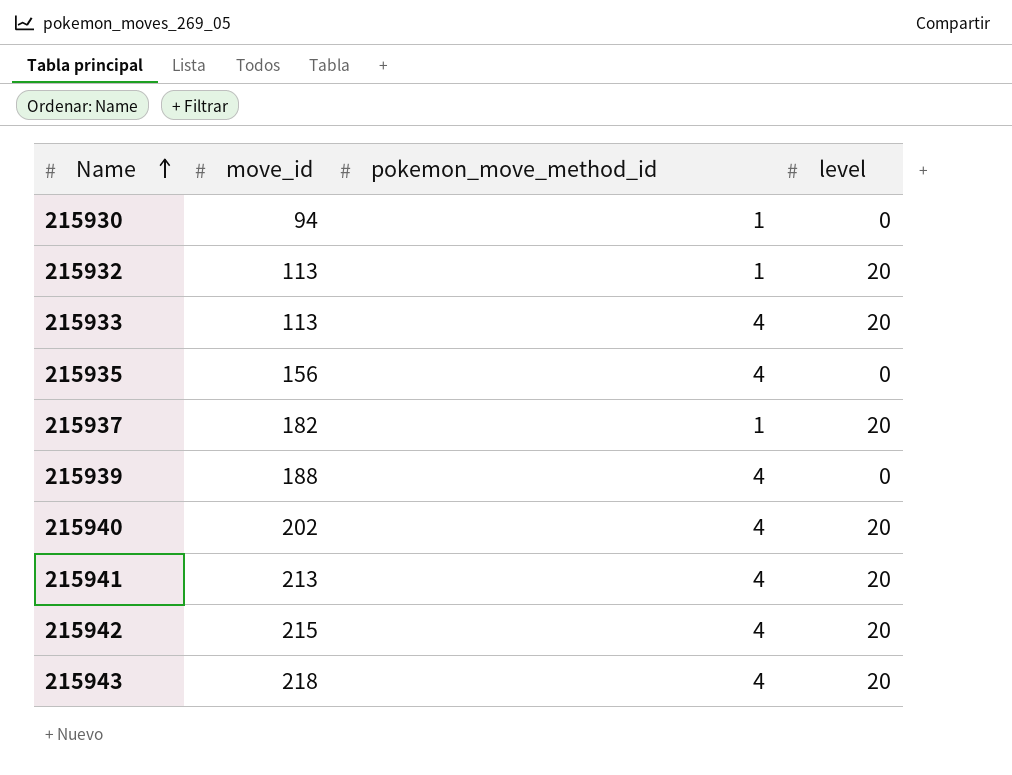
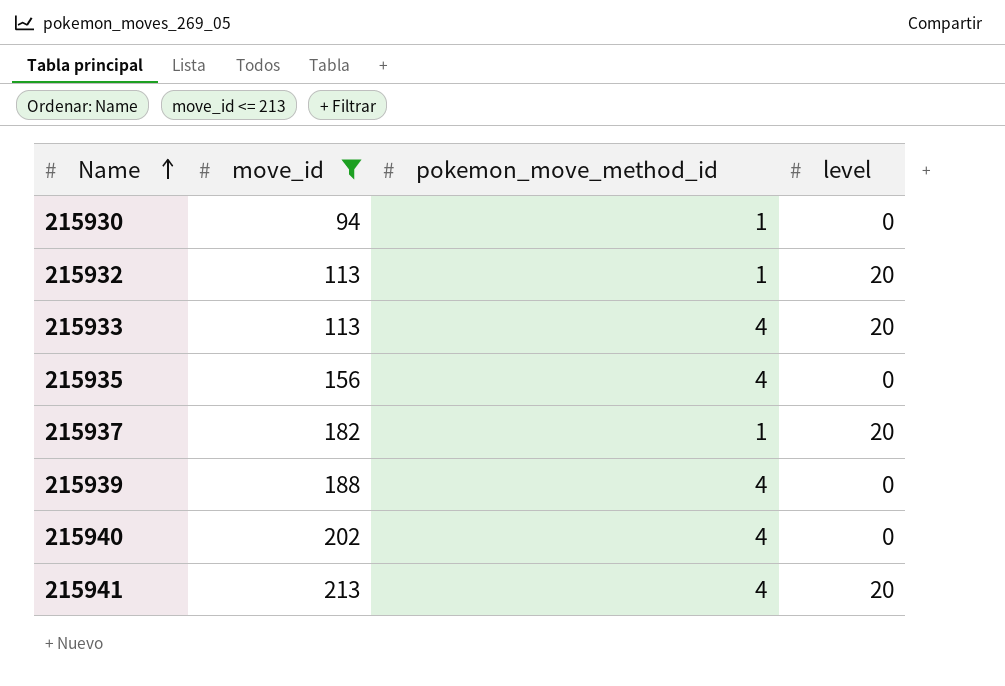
filter: none -> move_id <= 213
215940 | level: 20 -> 0

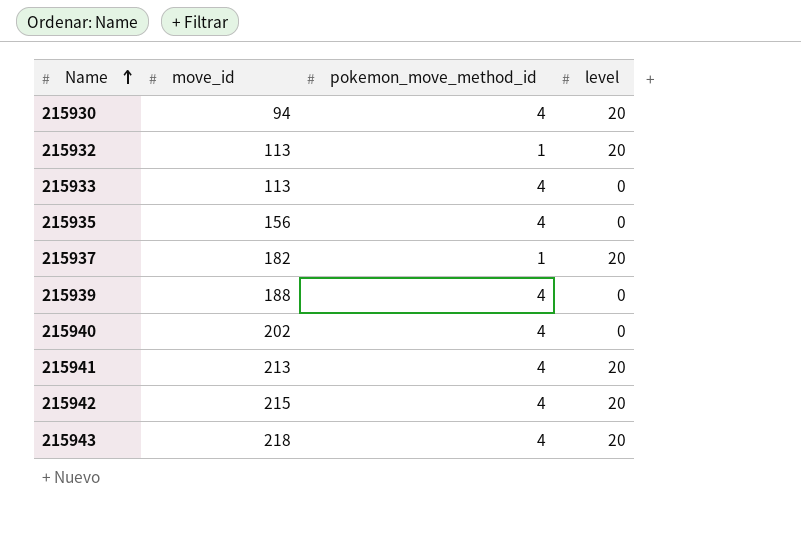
filter: move_id <= 213 -> none
215930 | pokemon_move_method_id: 1 -> 4
215930 | level: 0 -> 20
215933 | level: 20 -> 0

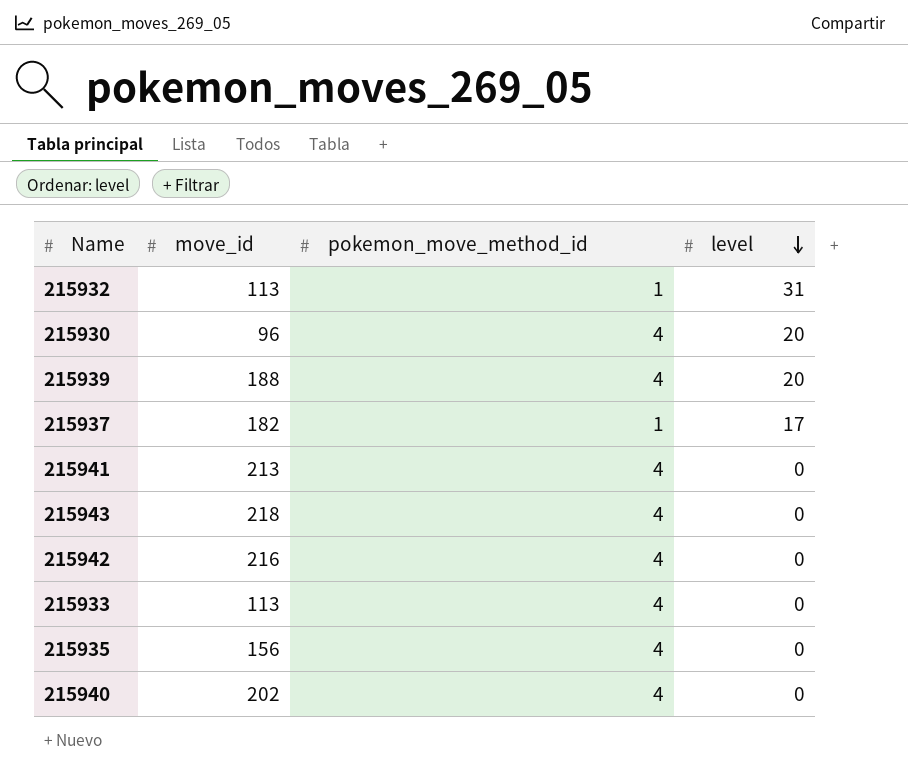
row order: Name ascending -> level descending
215932 | level: 20 -> 31
215930 | move_id: 94 -> 96
215939 | level: 0 -> 20
215937 | level: 20 -> 17
215941 | level: 20 -> 0
215943 | level: 20 -> 0
215942 | move_id: 215 -> 216
215942 | level: 20 -> 0

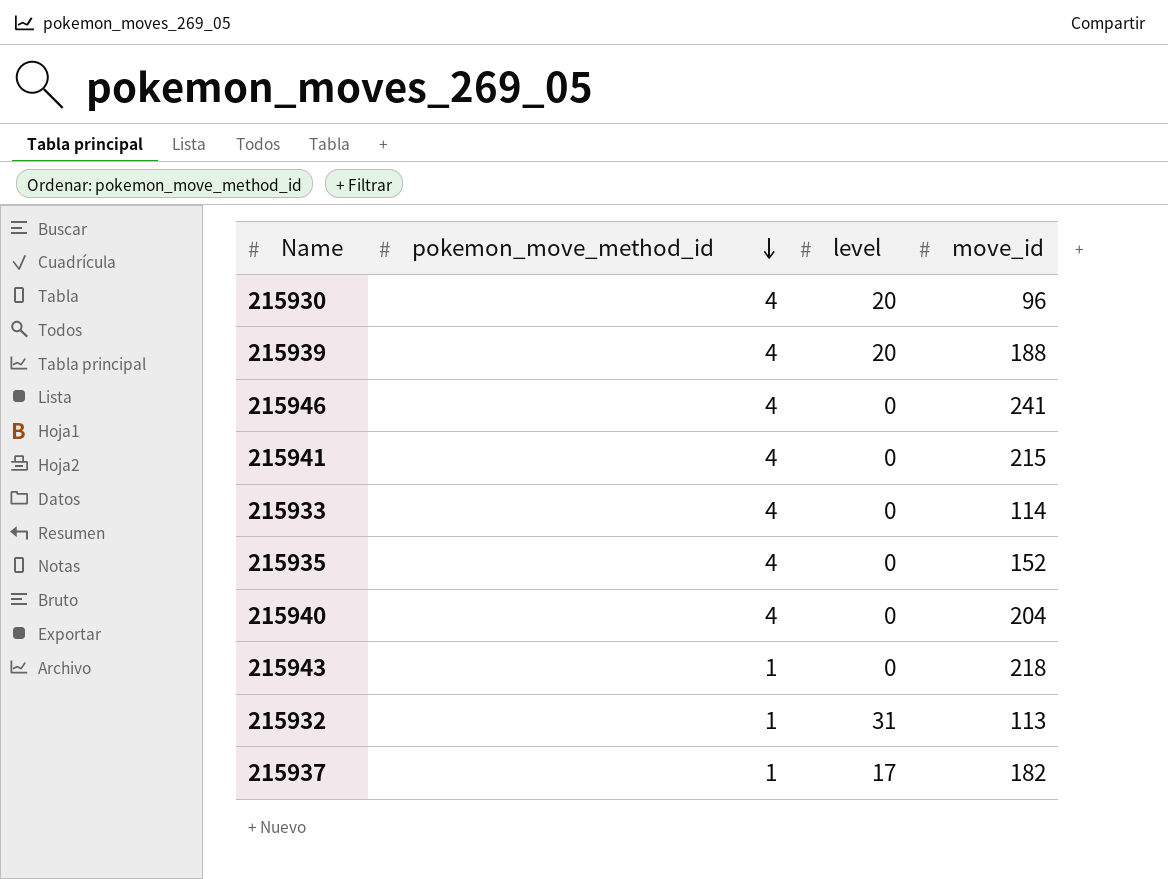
row order: level descending -> pokemon_move_method_id descending
column move_id | position: 2 -> 4
row 215942: 216 | 4 | 0 -> none
row 215946: none -> 4 | 0 | 241
215941 | move_id: 213 -> 215
215933 | move_id: 113 -> 114
215935 | move_id: 156 -> 152
215940 | move_id: 202 -> 204
215943 | pokemon_move_method_id: 4 -> 1

